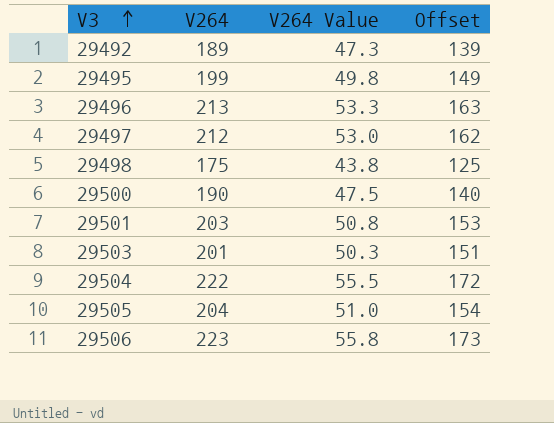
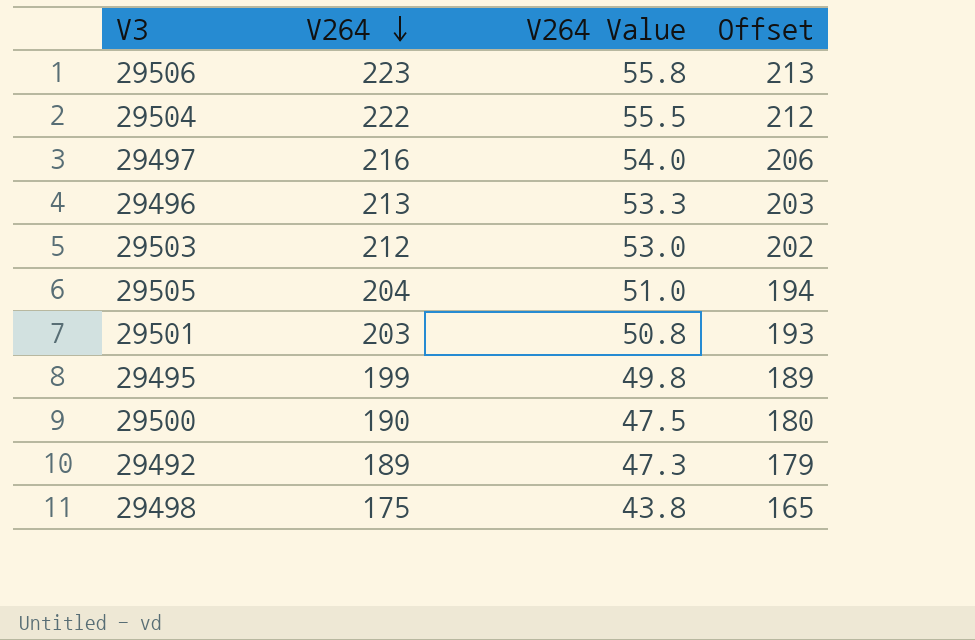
row order: V3 ascending -> V264 descending
column Offset | formula: [V264] - 50 -> [V264] - 10
29497 | V264: 212 -> 216
29497 | V264 Value: 53.0 -> 54.0
29503 | V264: 201 -> 212
29503 | V264 Value: 50.3 -> 53.0

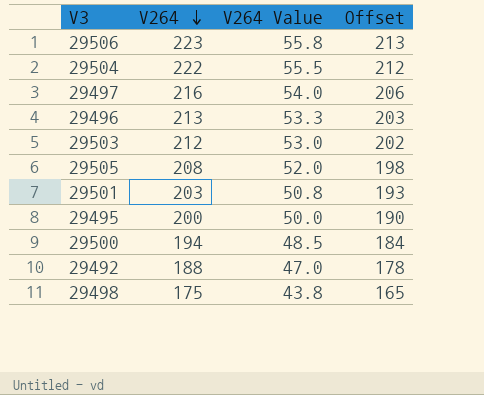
29505 | V264: 204 -> 208
29505 | V264 Value: 51.0 -> 52.0
29505 | Offset: 194 -> 198
29495 | V264: 199 -> 200
29495 | V264 Value: 49.8 -> 50.0
29495 | Offset: 189 -> 190
29500 | V264: 190 -> 194
29500 | V264 Value: 47.5 -> 48.5
29500 | Offset: 180 -> 184
29492 | V264: 189 -> 188
29492 | V264 Value: 47.3 -> 47.0
29492 | Offset: 179 -> 178

